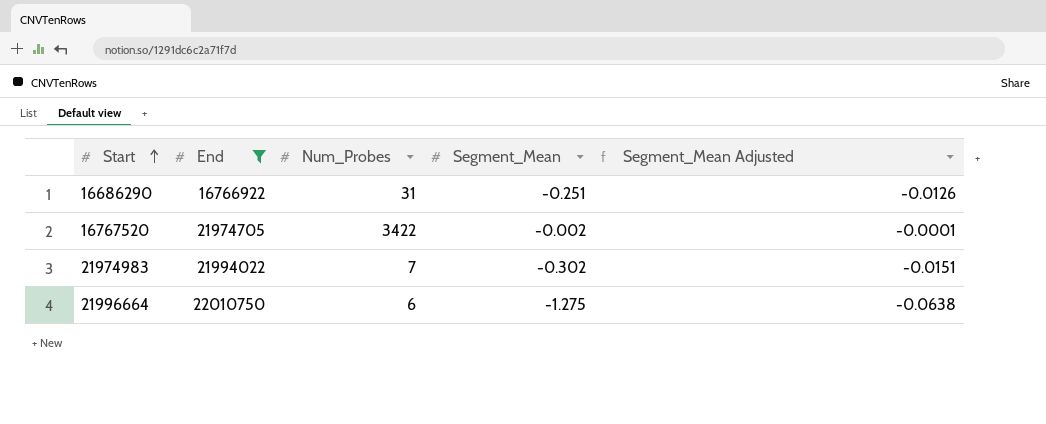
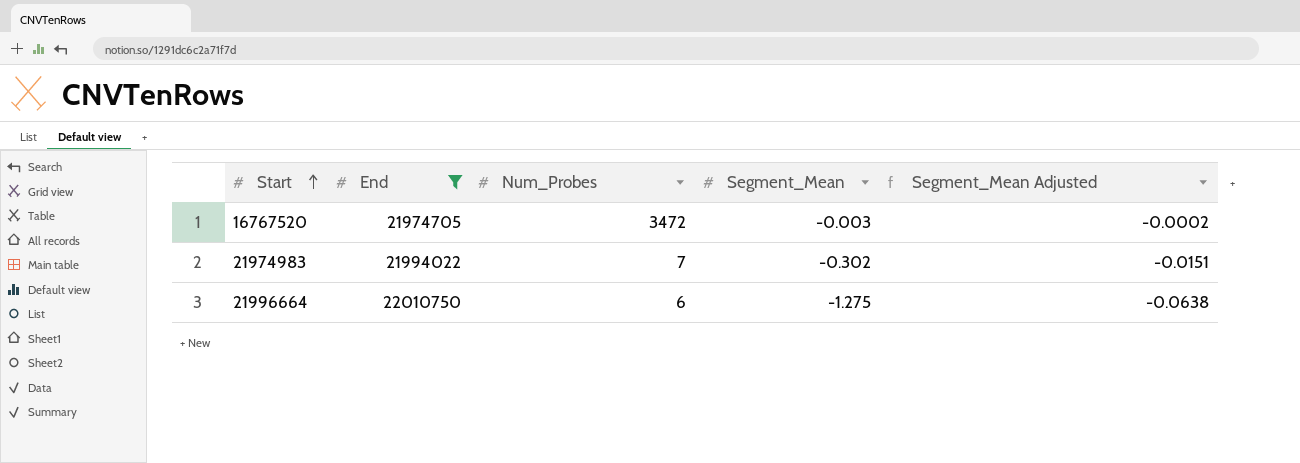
row 16686290: 16766922 | 31 | -0.251 | -0.0126 -> none
16767520 | Num_Probes: 3422 -> 3472
16767520 | Segment_Mean: -0.002 -> -0.003
16767520 | Segment_Mean Adjusted: -0.0001 -> -0.0002

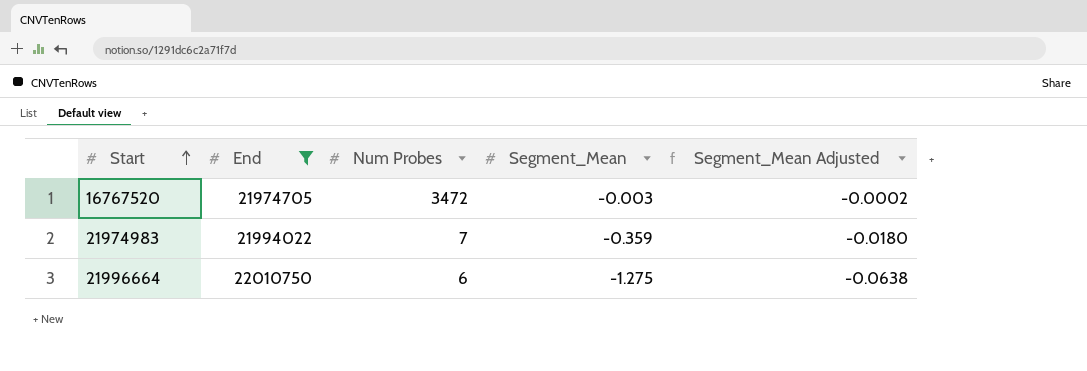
column name: Num_Probes -> Num Probes
21974983 | Segment_Mean: -0.302 -> -0.359
21974983 | Segment_Mean Adjusted: -0.0151 -> -0.0180

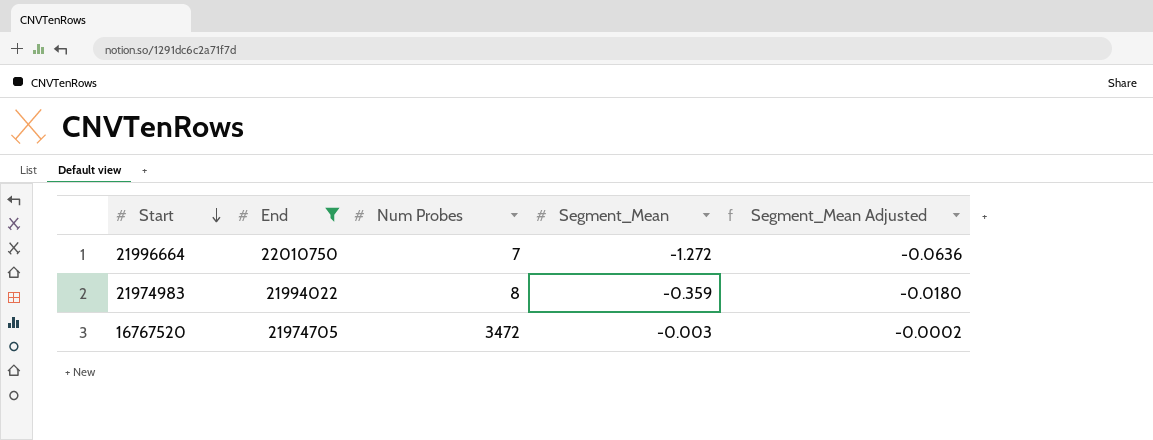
row order: Start ascending -> Start descending
21996664 | Num Probes: 6 -> 7
21996664 | Segment_Mean: -1.275 -> -1.272
21996664 | Segment_Mean Adjusted: -0.0638 -> -0.0636
21974983 | Num Probes: 7 -> 8

